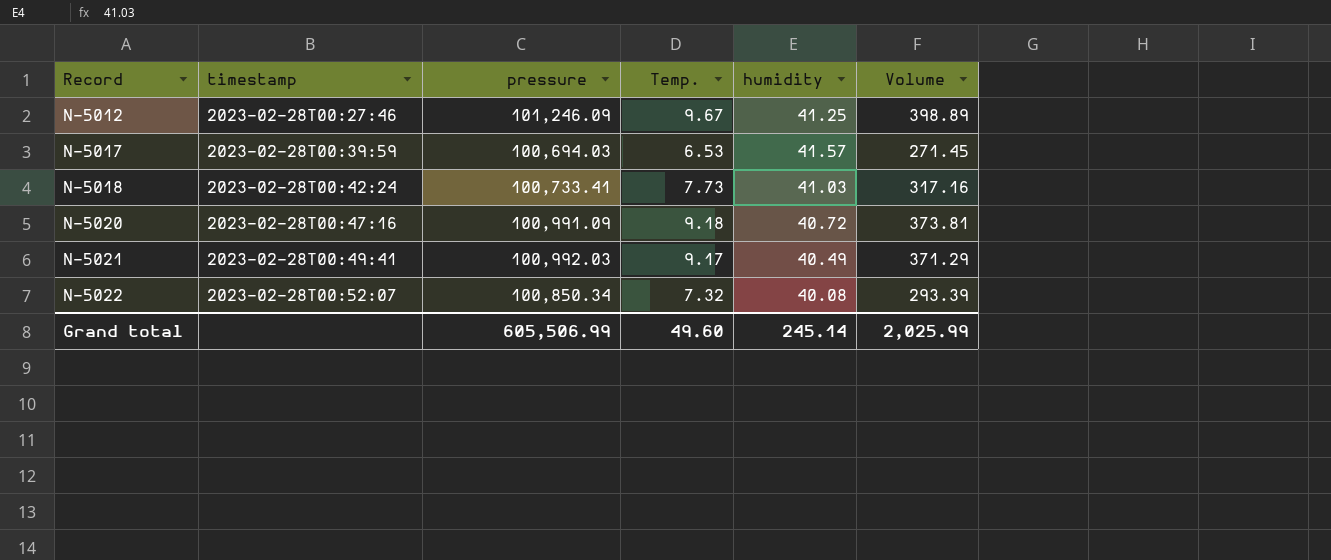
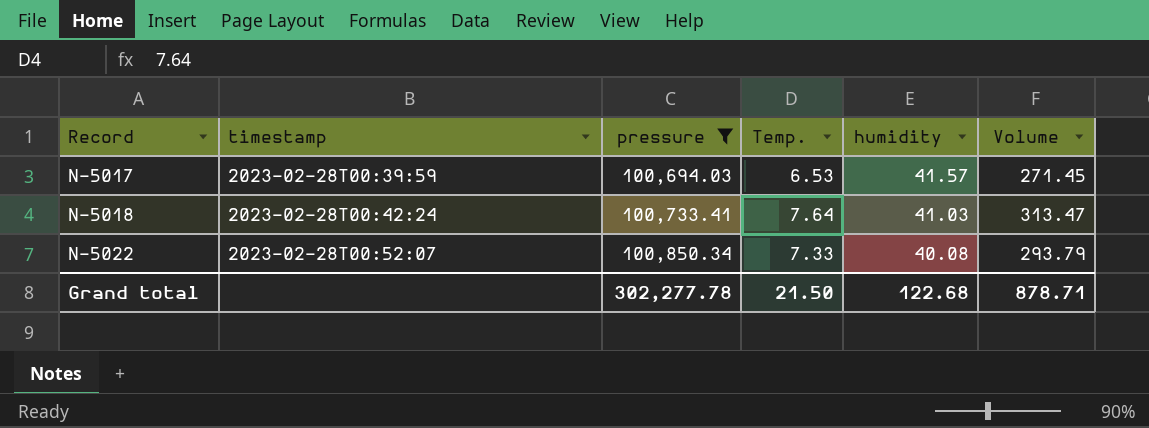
filter: none -> pressure <= 100,850.34
N-5018 | Temp.: 7.73 -> 7.64
N-5018 | Volume: 317.16 -> 313.47
N-5022 | Temp.: 7.32 -> 7.33
N-5022 | Volume: 293.39 -> 293.79
Grand total | pressure: 605,506.99 -> 302,277.78
Grand total | Temp.: 49.60 -> 21.50
Grand total | humidity: 245.14 -> 122.68
Grand total | Volume: 2,025.99 -> 878.71

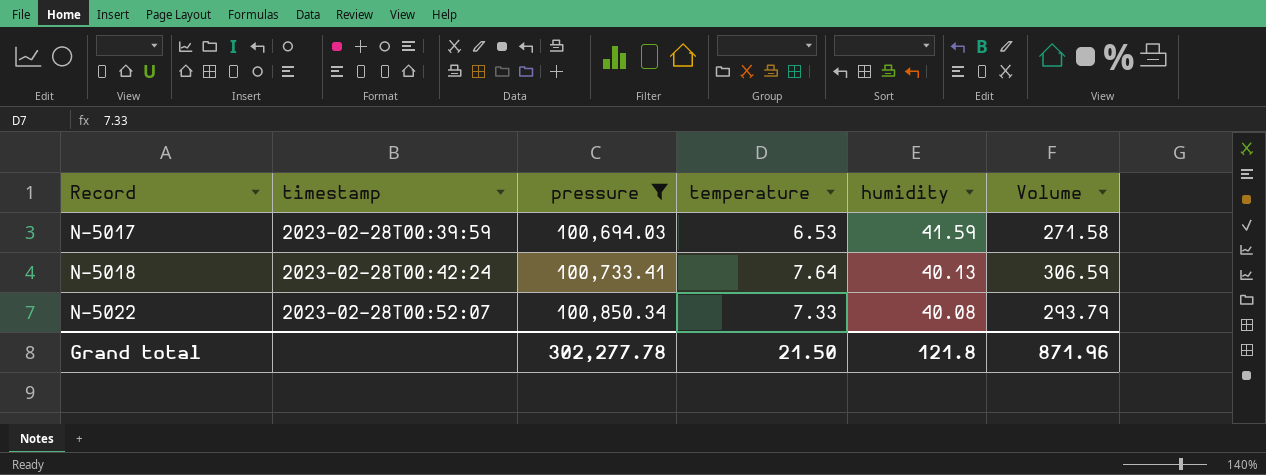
column name: Temp. -> temperature
N-5017 | humidity: 41.57 -> 41.59
N-5017 | Volume: 271.45 -> 271.58
N-5018 | humidity: 41.03 -> 40.13
N-5018 | Volume: 313.47 -> 306.59
Grand total | humidity: 122.68 -> 121.8
Grand total | Volume: 878.71 -> 871.96

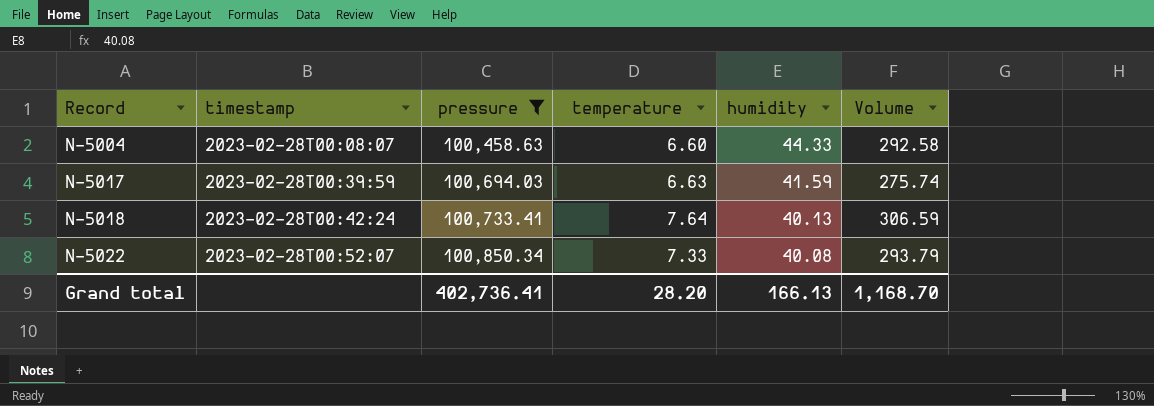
row N-5004: none -> 2023-02-28T00:08:07 | 100,458.63 | 6.60 | 44.33 | 292.58
N-5017 | temperature: 6.53 -> 6.63
N-5017 | Volume: 271.58 -> 275.74
Grand total | pressure: 302,277.78 -> 402,736.41
Grand total | temperature: 21.50 -> 28.20
Grand total | humidity: 121.8 -> 166.13
Grand total | Volume: 871.96 -> 1,168.70

